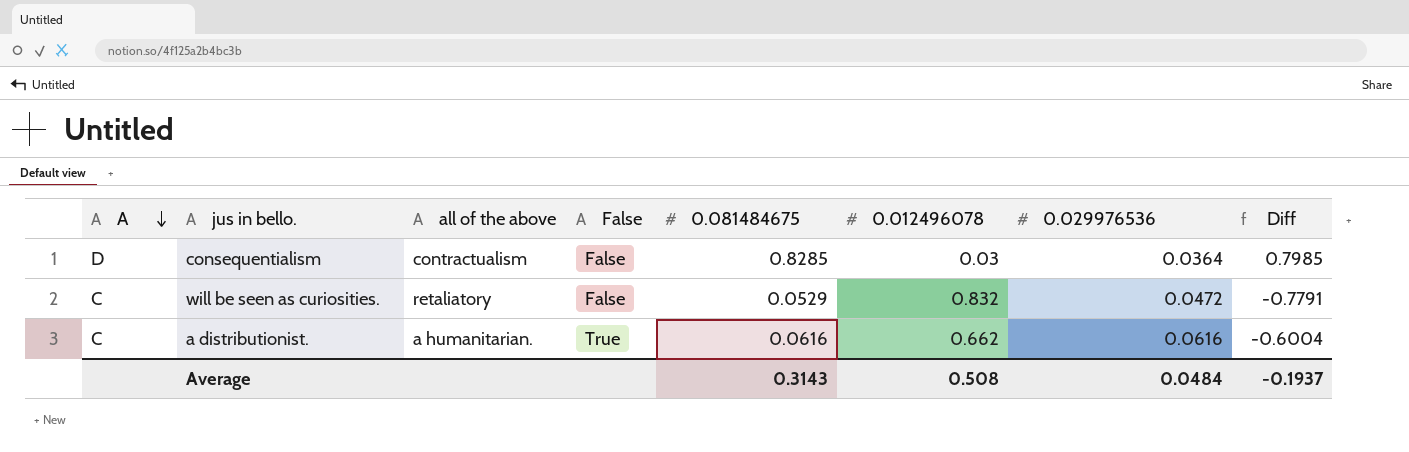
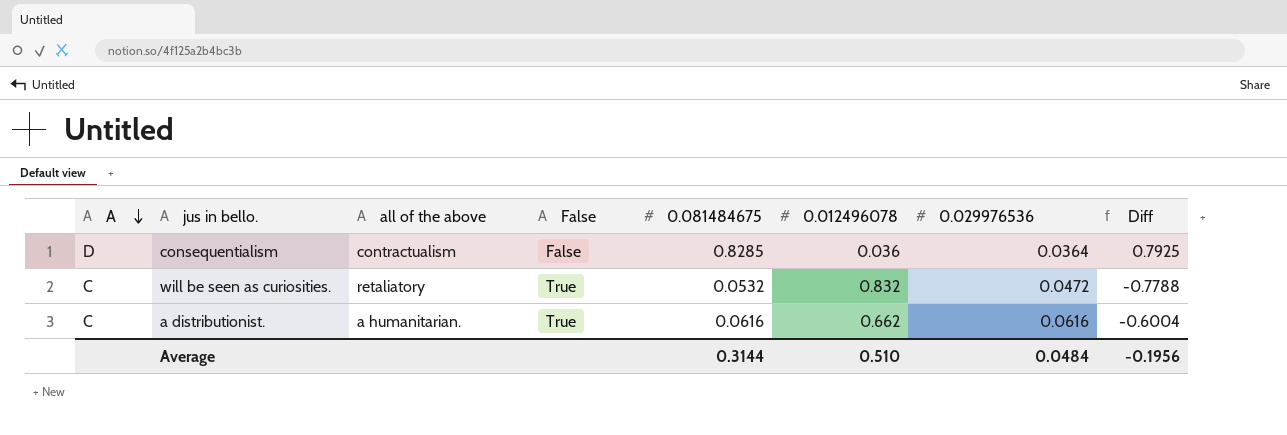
consequentialism | 0.012496078: 0.03 -> 0.036
consequentialism | Diff: 0.7985 -> 0.7925
will be seen as curiosities. | False: False -> True
will be seen as curiosities. | 0.081484675: 0.0529 -> 0.0532
will be seen as curiosities. | Diff: -0.7791 -> -0.7788
Average | 0.081484675: 0.3143 -> 0.3144
Average | 0.012496078: 0.508 -> 0.510
Average | Diff: -0.1937 -> -0.1956

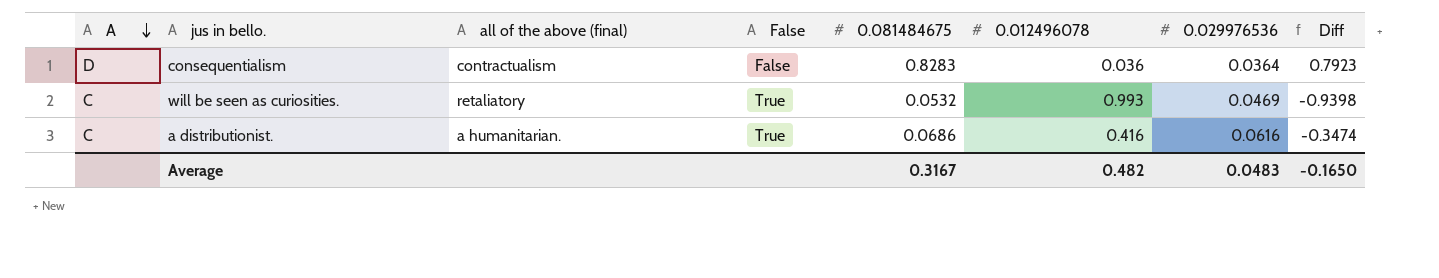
column name: all of the above -> all of the above (final)
consequentialism | 0.081484675: 0.8285 -> 0.8283
consequentialism | Diff: 0.7925 -> 0.7923
will be seen as curiosities. | 0.012496078: 0.832 -> 0.993
will be seen as curiosities. | 0.029976536: 0.0472 -> 0.0469
will be seen as curiosities. | Diff: -0.7788 -> -0.9398
a distributionist. | 0.081484675: 0.0616 -> 0.0686
a distributionist. | 0.012496078: 0.662 -> 0.416
a distributionist. | Diff: -0.6004 -> -0.3474
Average | 0.081484675: 0.3144 -> 0.3167
Average | 0.012496078: 0.510 -> 0.482
Average | 0.029976536: 0.0484 -> 0.0483
Average | Diff: -0.1956 -> -0.1650

